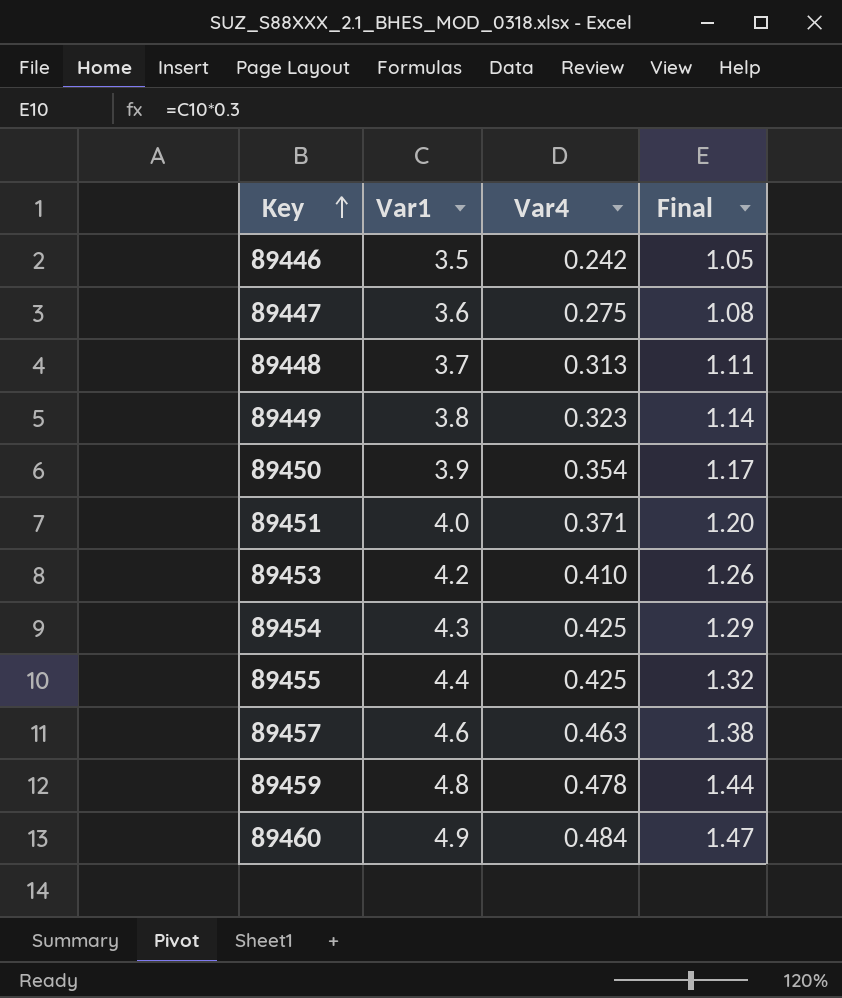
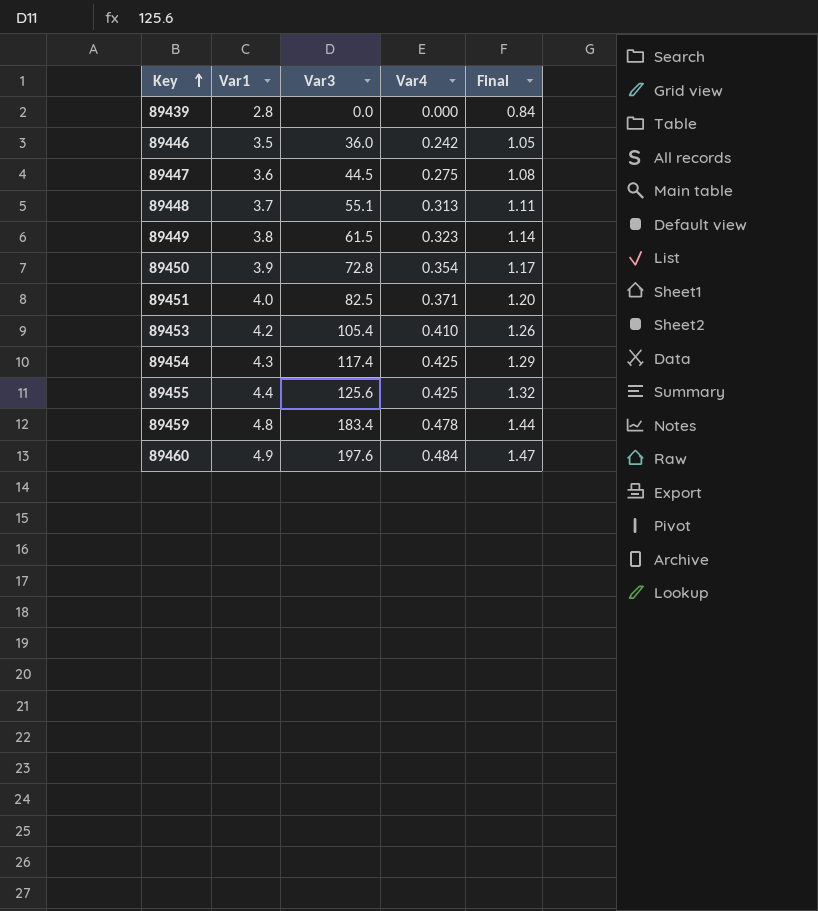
column Var3 | position: none -> 3
row 89457: 4.6 | 0.463 | 1.38 -> none
row 89439: none -> 2.8 | 0.0 | 0.000 | 0.84

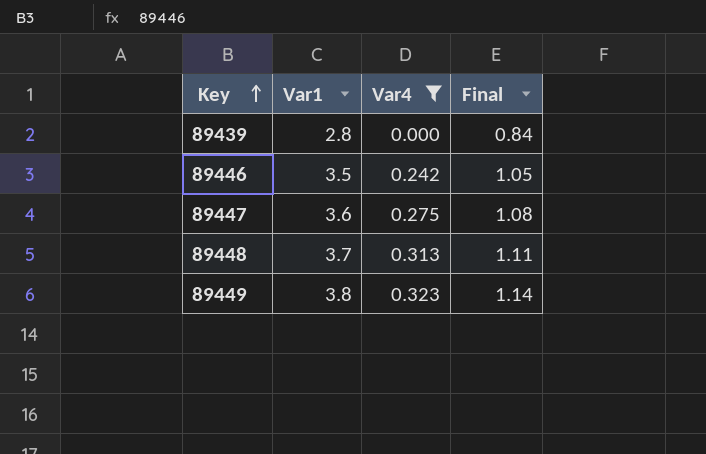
filter: none -> Var4 <= 0.323
column Var3 | position: 3 -> none

